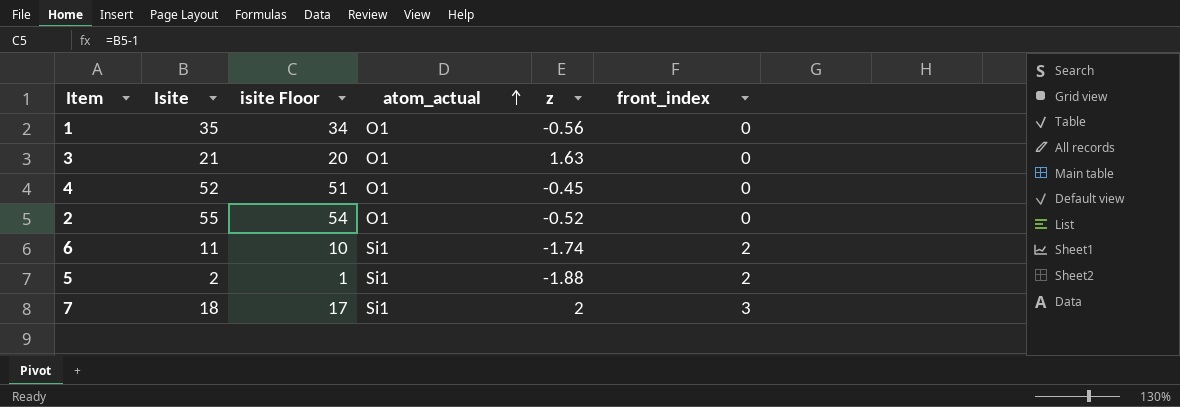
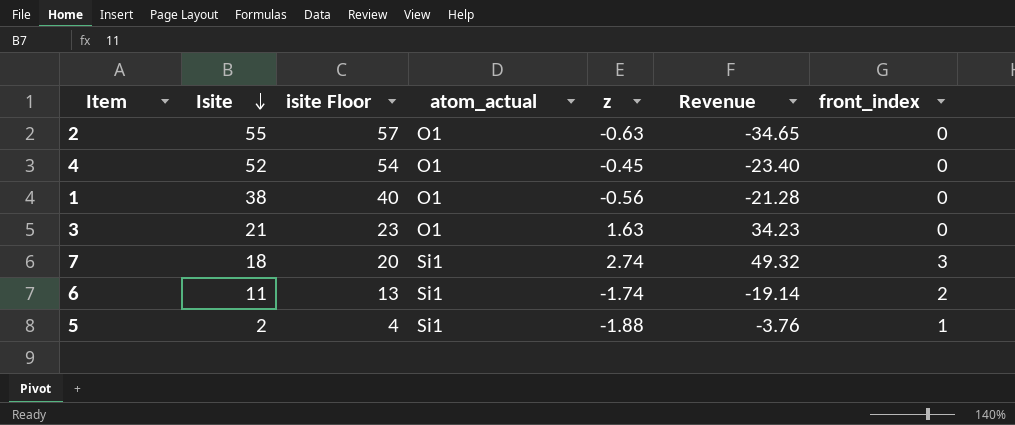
row order: atom_actual ascending -> Isite descending
column isite Floor | formula: [Isite] - 1 -> [Isite] + 2
column Revenue | formula: none -> [Isite] * [z]
2 | z: -0.52 -> -0.63
1 | Isite: 35 -> 38
7 | z: 2 -> 2.74
5 | front_index: 2 -> 1

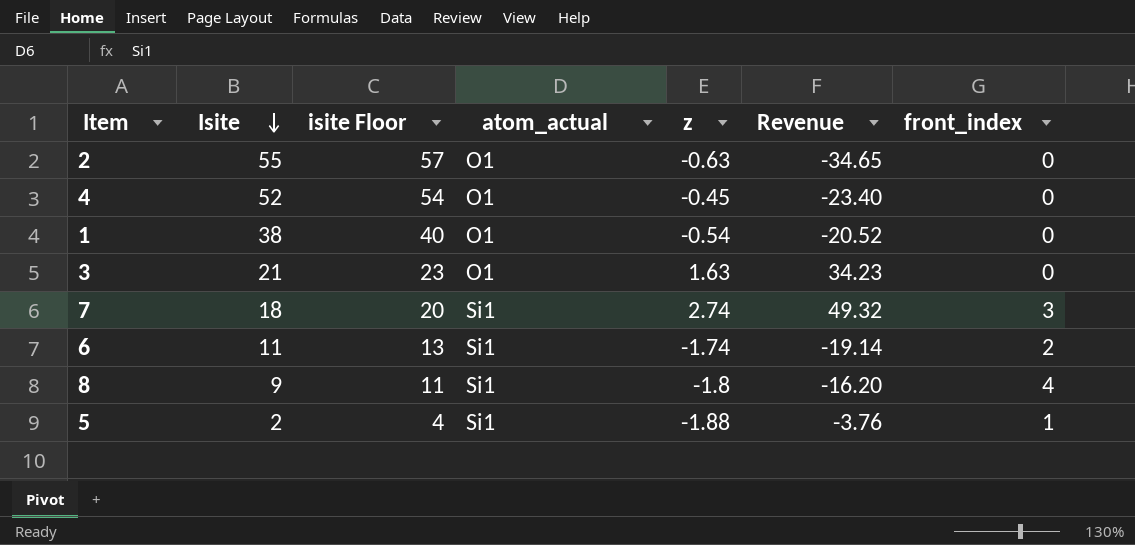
1 | z: -0.56 -> -0.54
1 | Revenue: -21.28 -> -20.52
row 8: none -> 9 | 11 | Si1 | -1.8 | -16.20 | 4

